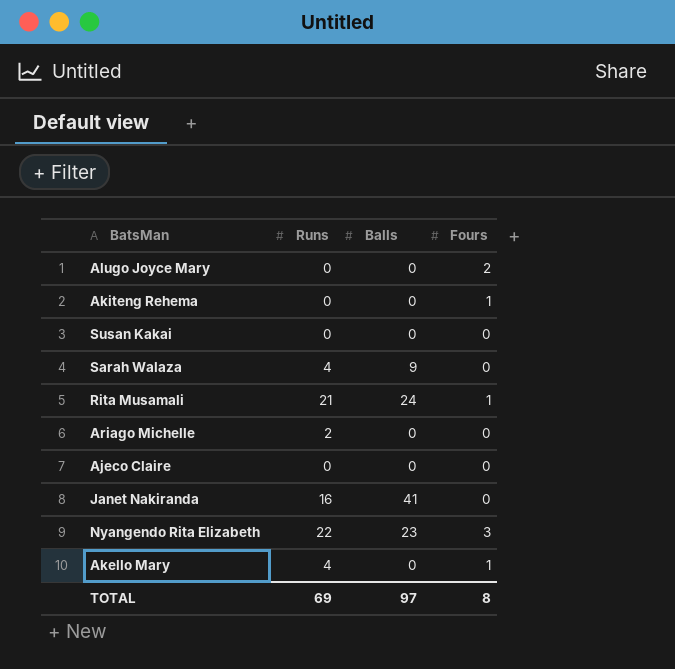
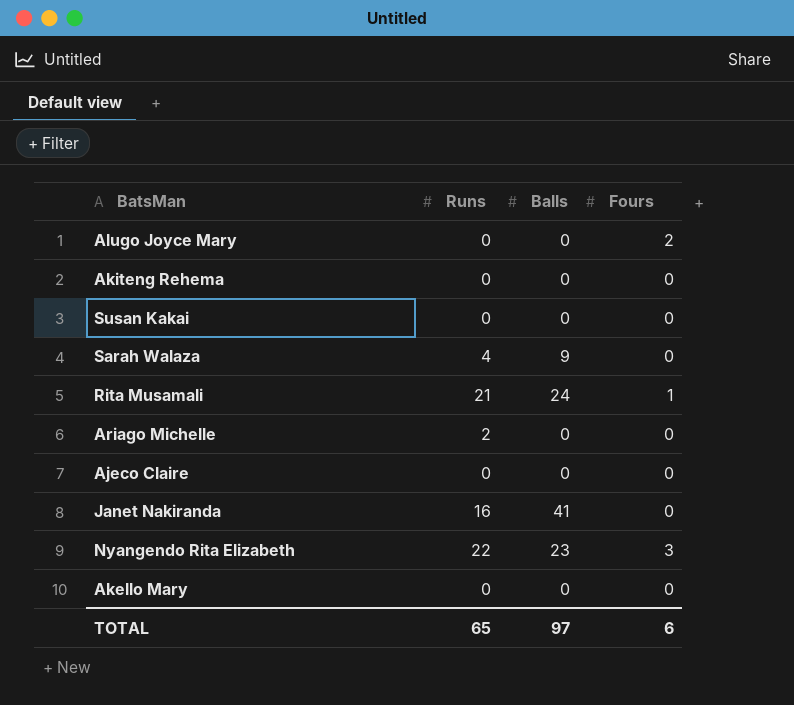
Akiteng Rehema | Fours: 1 -> 0
Akello Mary | Runs: 4 -> 0
Akello Mary | Fours: 1 -> 0
TOTAL | Runs: 69 -> 65
TOTAL | Fours: 8 -> 6

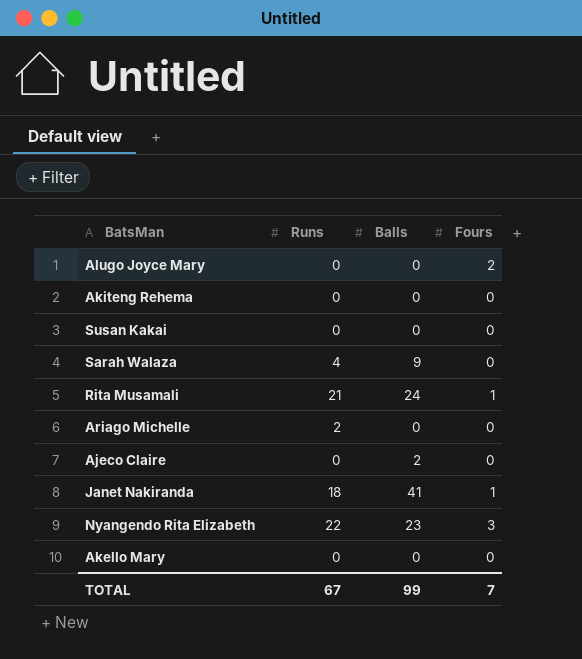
Ajeco Claire | Balls: 0 -> 2
Janet Nakiranda | Runs: 16 -> 18
Janet Nakiranda | Fours: 0 -> 1
TOTAL | Runs: 65 -> 67
TOTAL | Balls: 97 -> 99
TOTAL | Fours: 6 -> 7

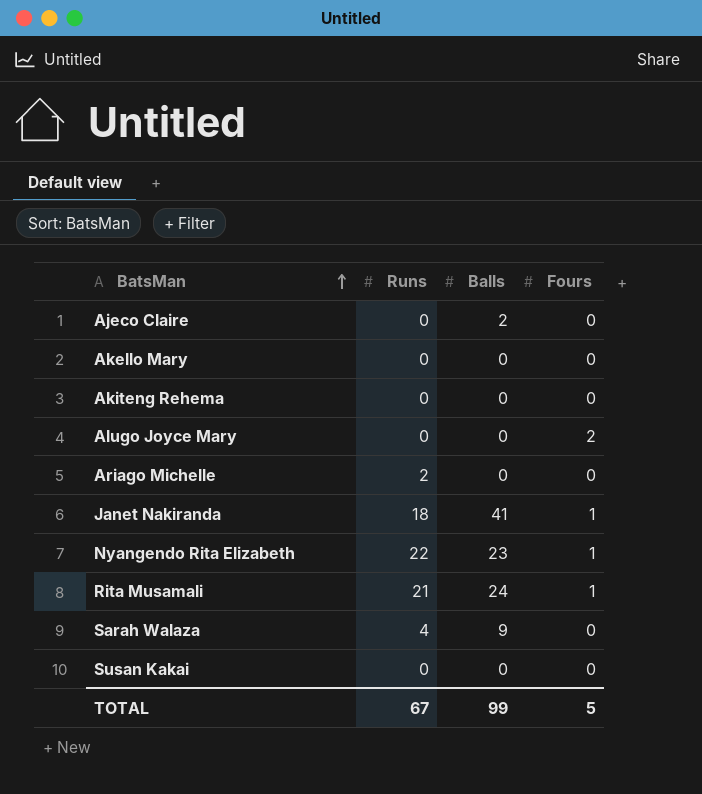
row order: none -> BatsMan ascending
Nyangendo Rita Elizabeth | Fours: 3 -> 1
TOTAL | Fours: 7 -> 5

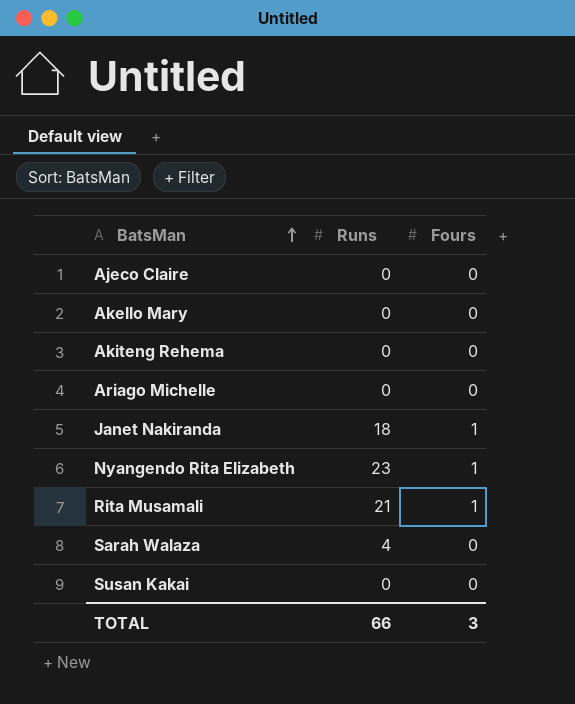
column Balls | position: 3 -> none
row Alugo Joyce Mary: 0 | 0 | 2 -> none
Ariago Michelle | Runs: 2 -> 0
Nyangendo Rita Elizabeth | Runs: 22 -> 23
TOTAL | Runs: 67 -> 66
TOTAL | Fours: 5 -> 3

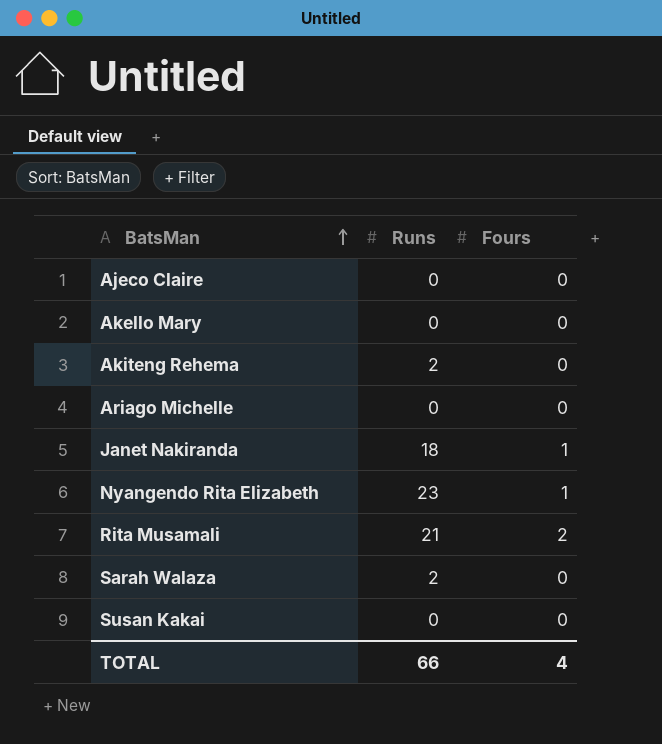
Akiteng Rehema | Runs: 0 -> 2
Rita Musamali | Fours: 1 -> 2
Sarah Walaza | Runs: 4 -> 2
TOTAL | Fours: 3 -> 4

